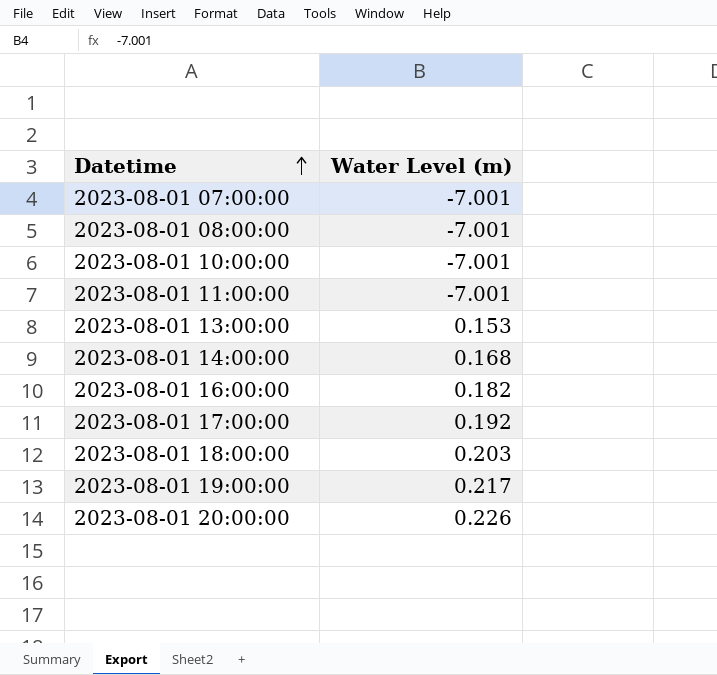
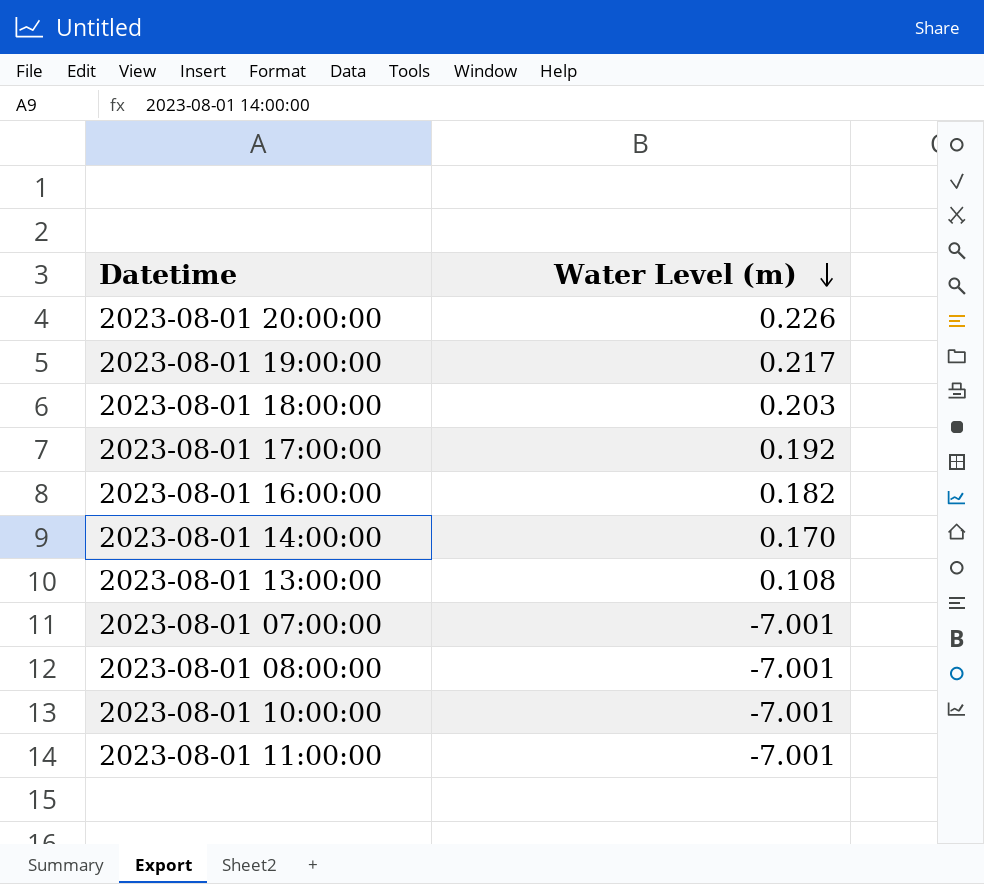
row order: Datetime ascending -> Water Level (m) descending
2023-08-01 14:00:00 | Water Level (m): 0.168 -> 0.170
2023-08-01 13:00:00 | Water Level (m): 0.153 -> 0.108

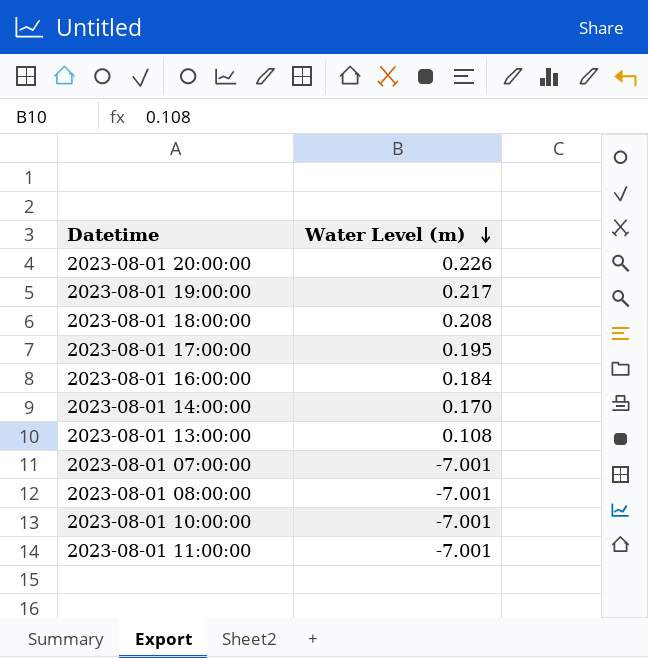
2023-08-01 18:00:00 | Water Level (m): 0.203 -> 0.208
2023-08-01 17:00:00 | Water Level (m): 0.192 -> 0.195
2023-08-01 16:00:00 | Water Level (m): 0.182 -> 0.184

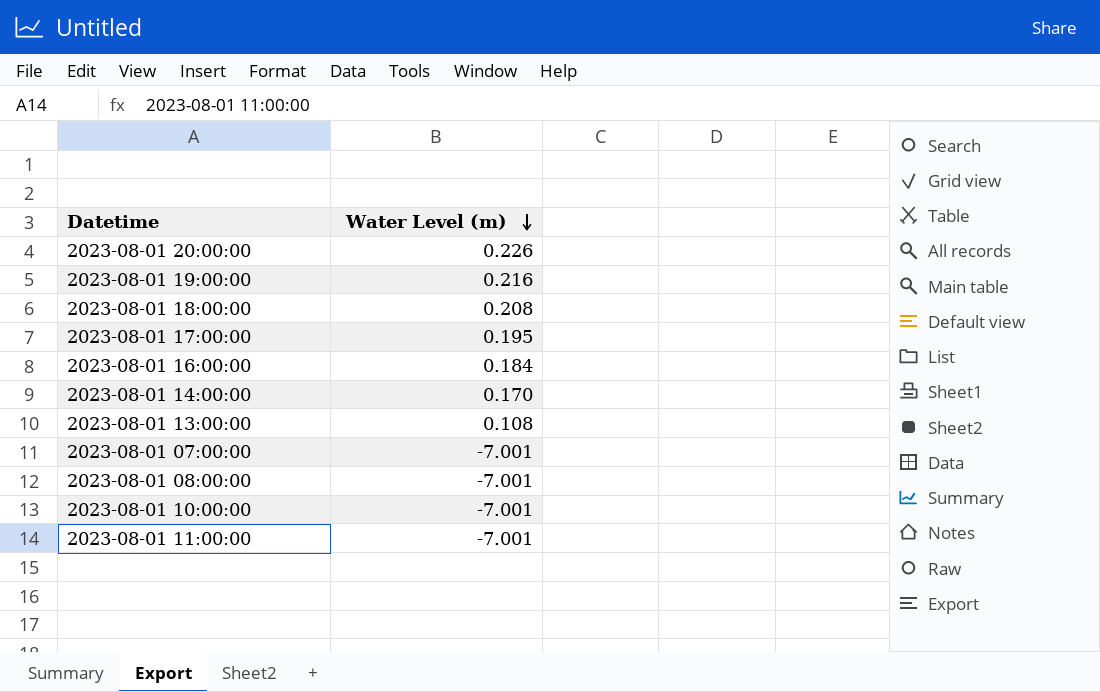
2023-08-01 19:00:00 | Water Level (m): 0.217 -> 0.216

